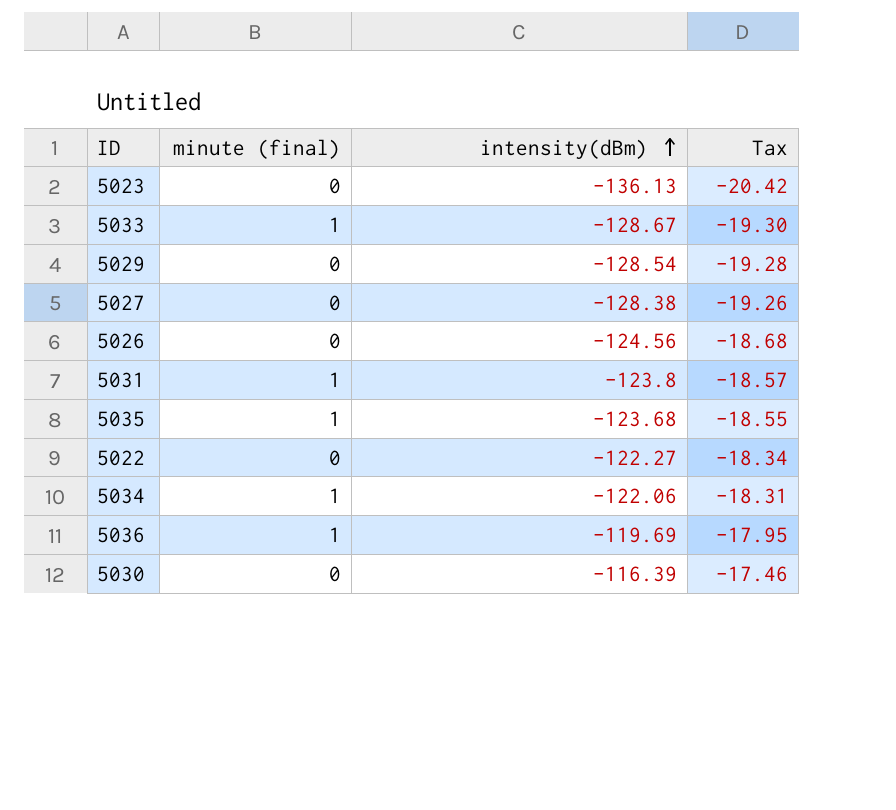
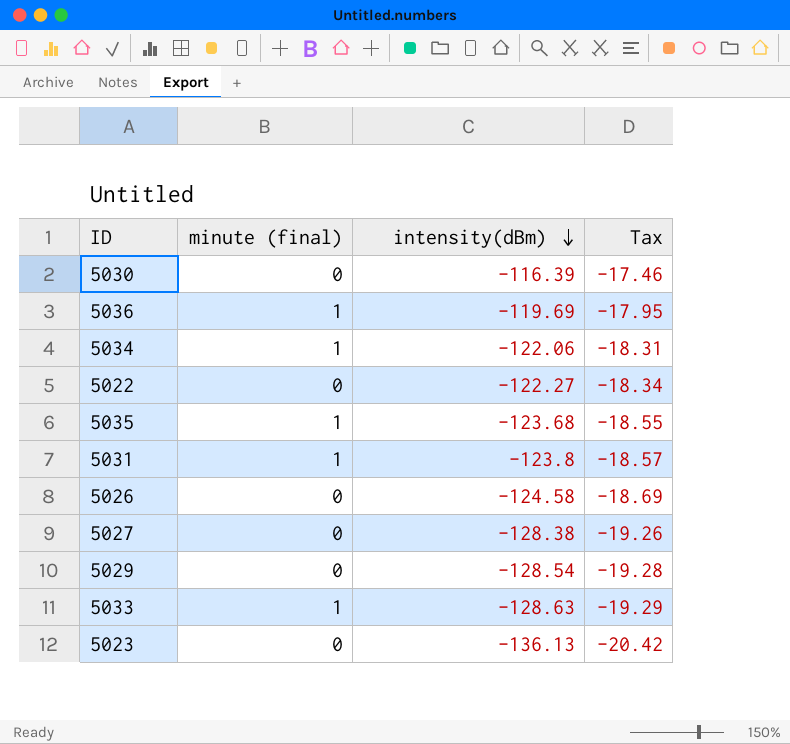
row order: intensity(dBm) ascending -> intensity(dBm) descending
5026 | intensity(dBm): -124.56 -> -124.58
5026 | Tax: -18.68 -> -18.69
5033 | intensity(dBm): -128.67 -> -128.63
5033 | Tax: -19.30 -> -19.29

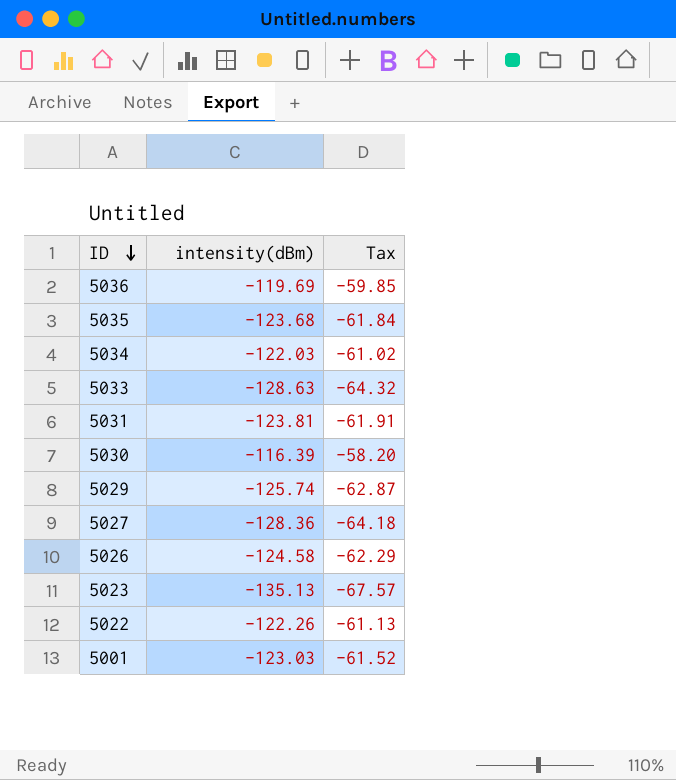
row order: intensity(dBm) descending -> ID descending
column minute (final) | position: 2 -> none
column Tax | formula: [intensity(dBm)] * 0.15 -> [intensity(dBm)] * 0.5
5034 | intensity(dBm): -122.06 -> -122.03
5031 | intensity(dBm): -123.8 -> -123.81
5029 | intensity(dBm): -128.54 -> -125.74
5027 | intensity(dBm): -128.38 -> -128.36
5023 | intensity(dBm): -136.13 -> -135.13
5022 | intensity(dBm): -122.27 -> -122.26
row 5001: none -> -123.03 | -61.52

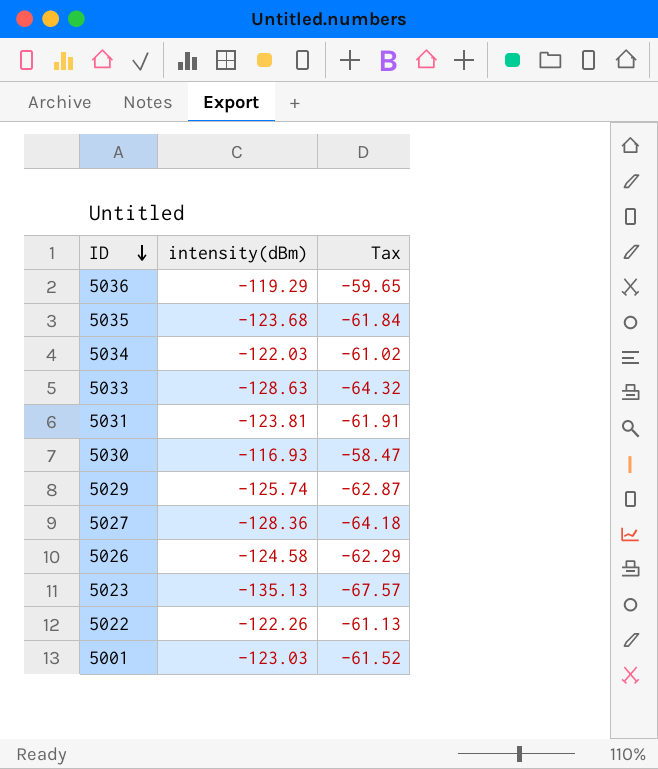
5036 | intensity(dBm): -119.69 -> -119.29
5036 | Tax: -59.85 -> -59.65
5030 | intensity(dBm): -116.39 -> -116.93
5030 | Tax: -58.20 -> -58.47

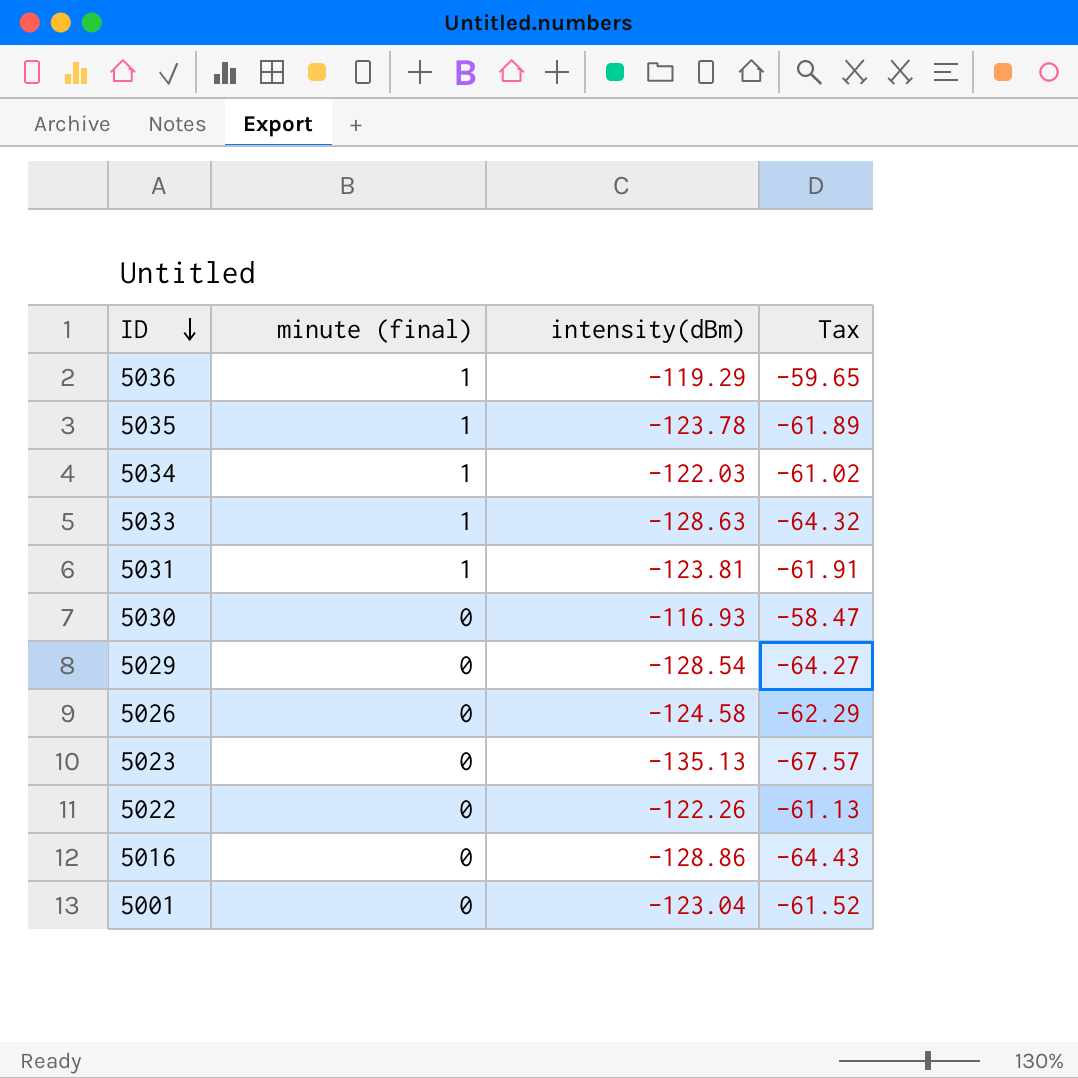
column minute (final) | position: none -> 2
row 5027: -128.36 | -64.18 -> none
5035 | intensity(dBm): -123.68 -> -123.78
5035 | Tax: -61.84 -> -61.89
5029 | intensity(dBm): -125.74 -> -128.54
5029 | Tax: -62.87 -> -64.27
row 5016: none -> 0 | -128.86 | -64.43
5001 | intensity(dBm): -123.03 -> -123.04

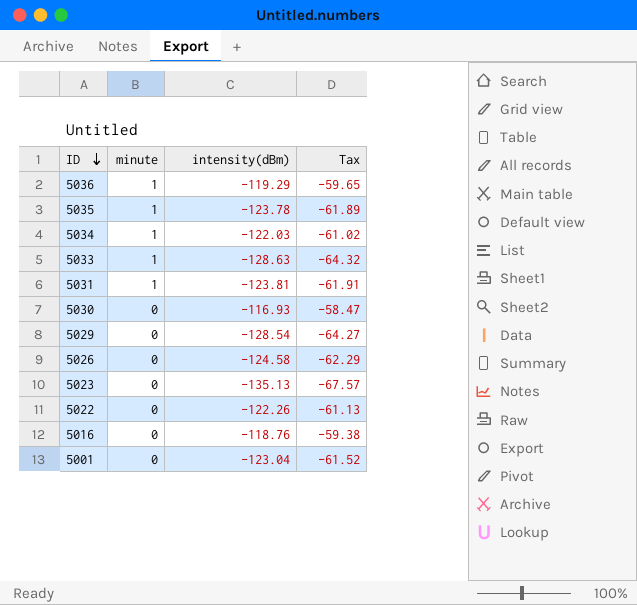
column name: minute (final) -> minute
5016 | intensity(dBm): -128.86 -> -118.76
5016 | Tax: -64.43 -> -59.38

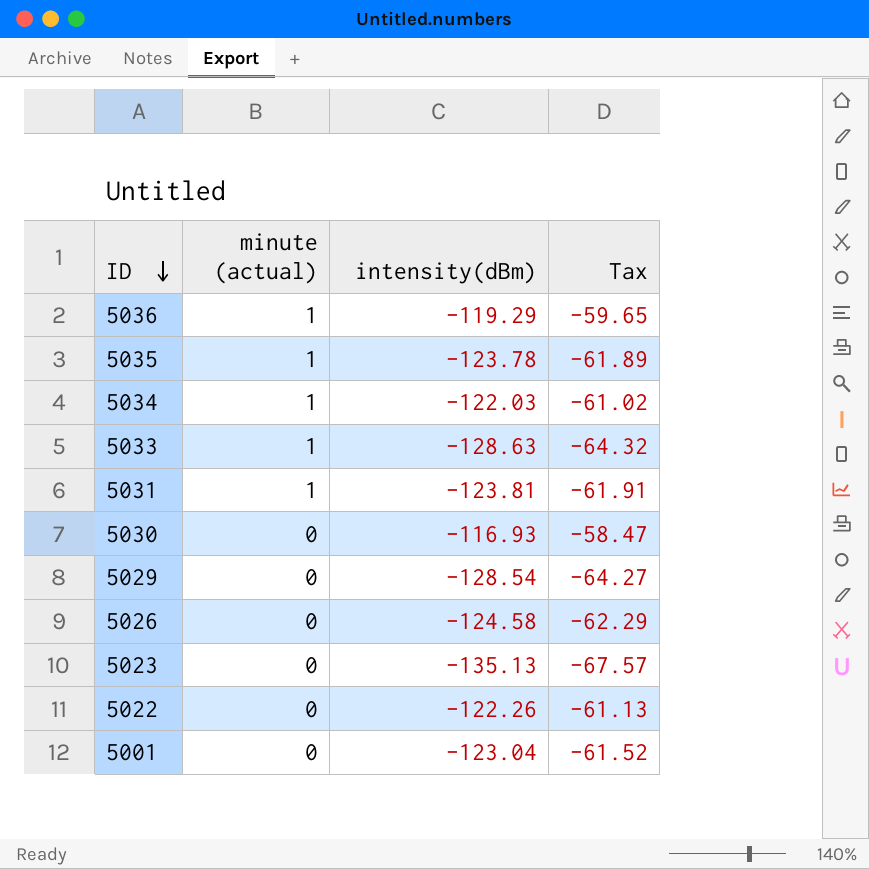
column name: minute -> minute (actual)
row 5016: 0 | -118.76 | -59.38 -> none

